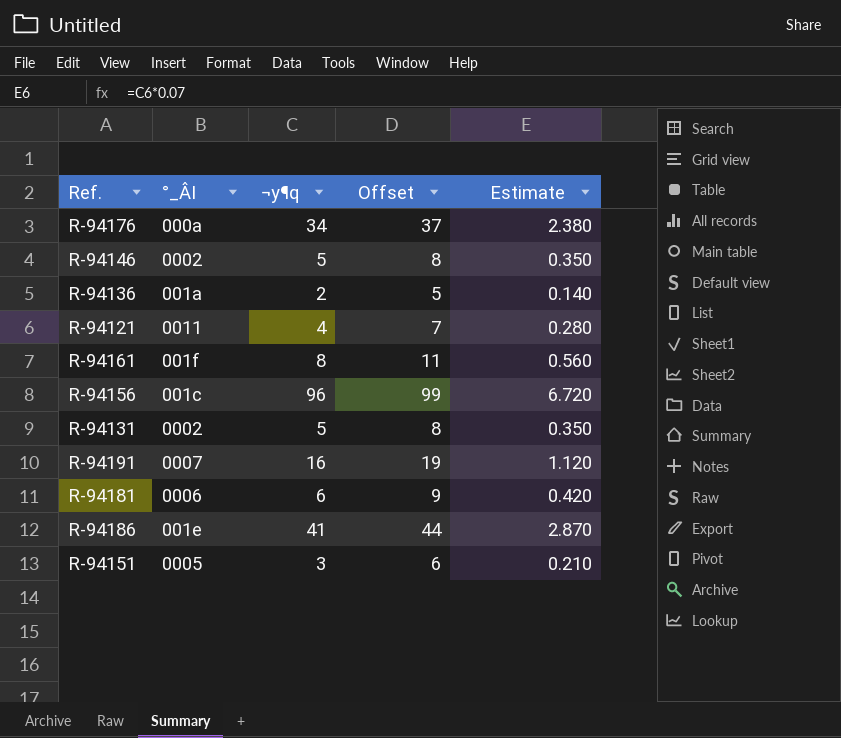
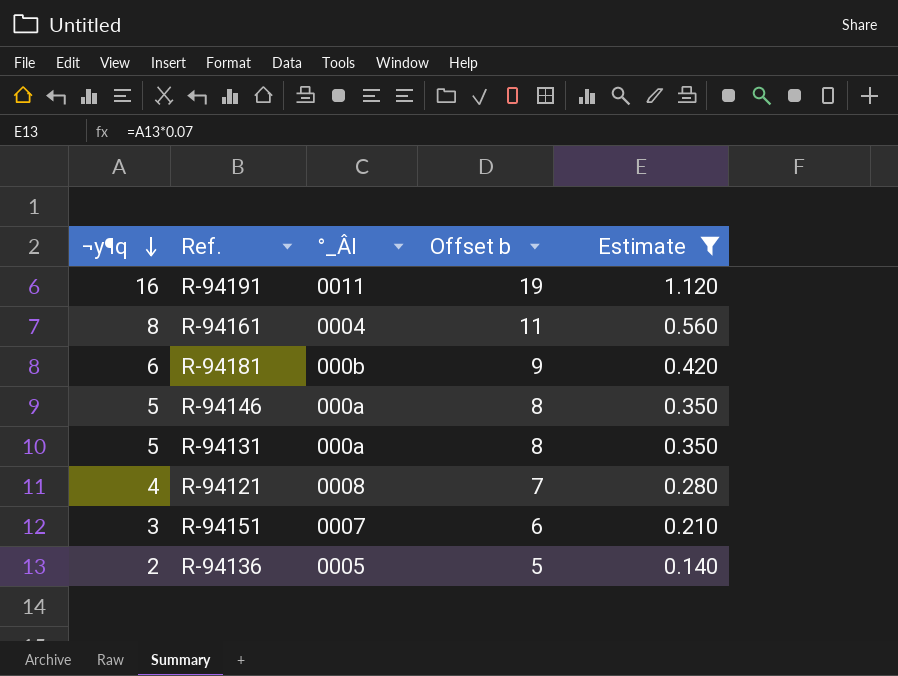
filter: none -> Estimate <= 1.120
row order: none -> ¬y¶q descending
column ¬y¶q | position: 3 -> 1
column name: Offset -> Offset b
R-94191 | °_ÂI: 0007 -> 0011
R-94161 | °_ÂI: 001f -> 0004
R-94181 | °_ÂI: 0006 -> 000b
R-94146 | °_ÂI: 0002 -> 000a
R-94131 | °_ÂI: 0002 -> 000a
R-94121 | °_ÂI: 0011 -> 0008
R-94151 | °_ÂI: 0005 -> 0007
R-94136 | °_ÂI: 001a -> 0005

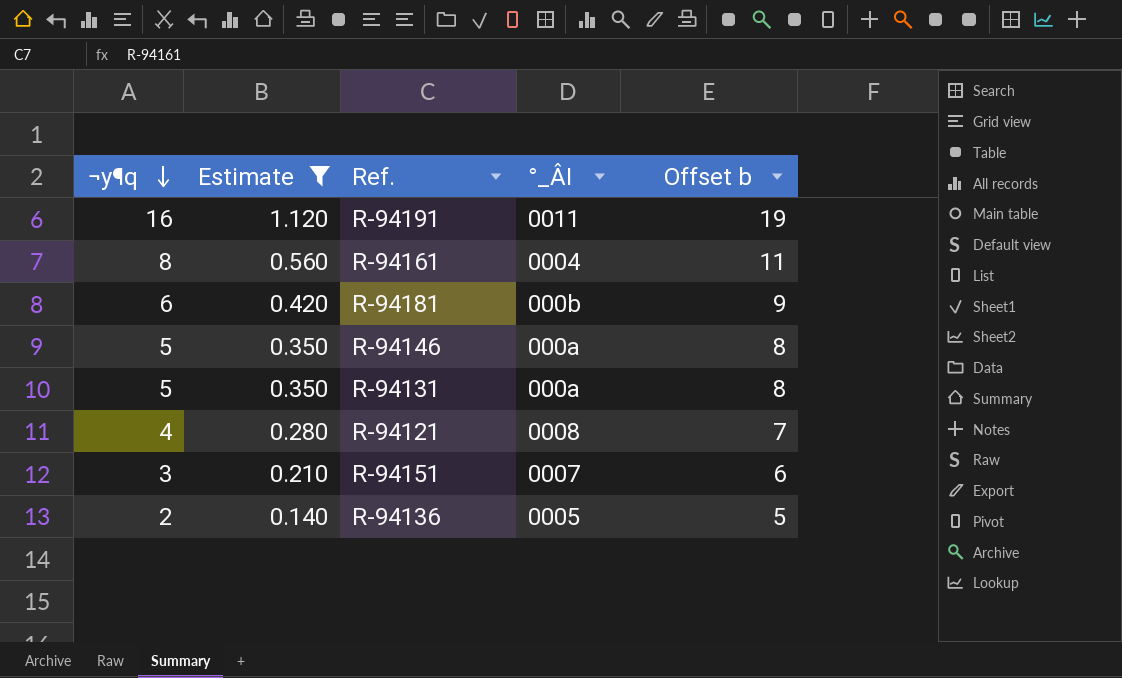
column Estimate | position: 5 -> 2

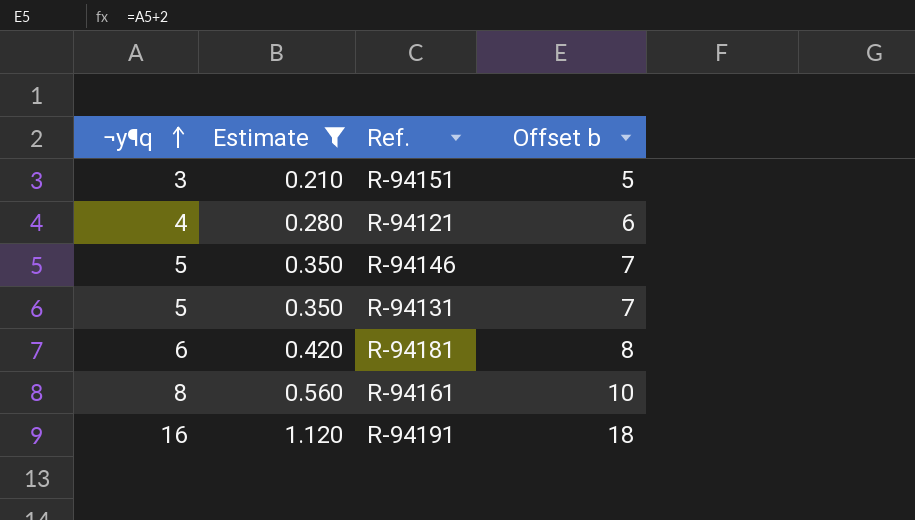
row order: ¬y¶q descending -> ¬y¶q ascending
column °_ÂI | position: 4 -> none
column Offset b | formula: [¬y¶q] + 3 -> [¬y¶q] + 2
row R-94136: 2 | 0.140 | 0005 | 5 -> none

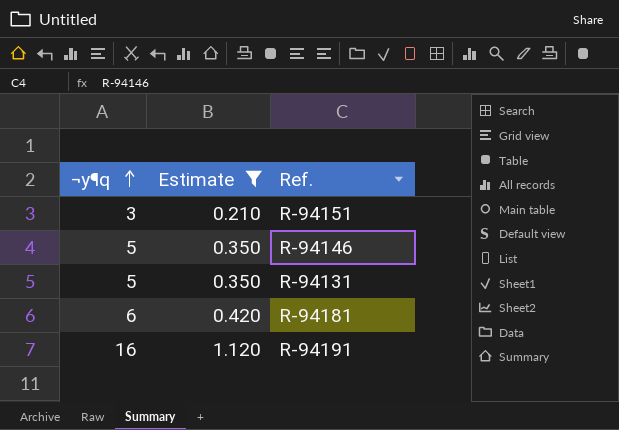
column Offset b | formula: [¬y¶q] + 2 -> none
row R-94121: 4 | 0.280 | 6 -> none
row R-94161: 8 | 0.560 | 10 -> none

